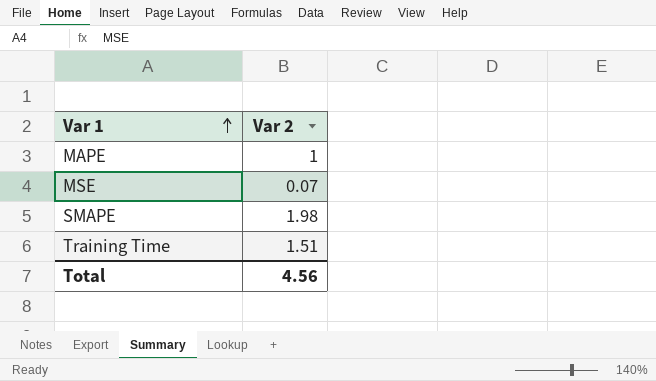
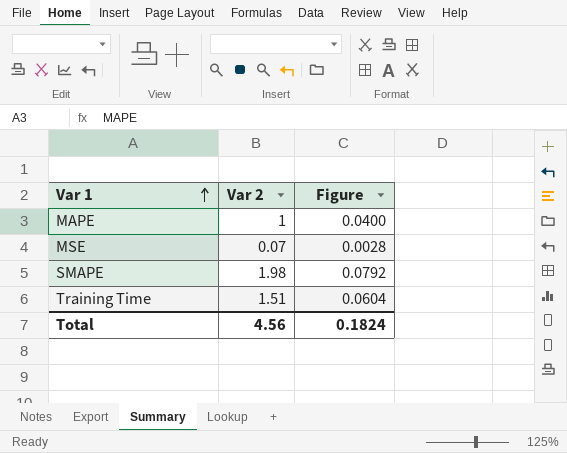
column Figure | formula: none -> [Var 2] * 0.04

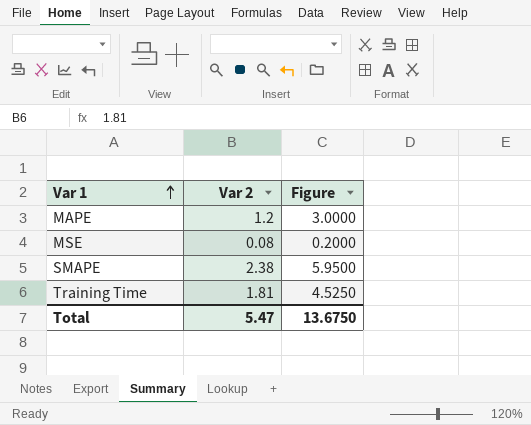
column Figure | formula: [Var 2] * 0.04 -> [Var 2] * 2.5
MAPE | Var 2: 1 -> 1.2
MSE | Var 2: 0.07 -> 0.08
SMAPE | Var 2: 1.98 -> 2.38
Training Time | Var 2: 1.51 -> 1.81
Total | Var 2: 4.56 -> 5.47
Total | Figure: 0.1824 -> 13.6750

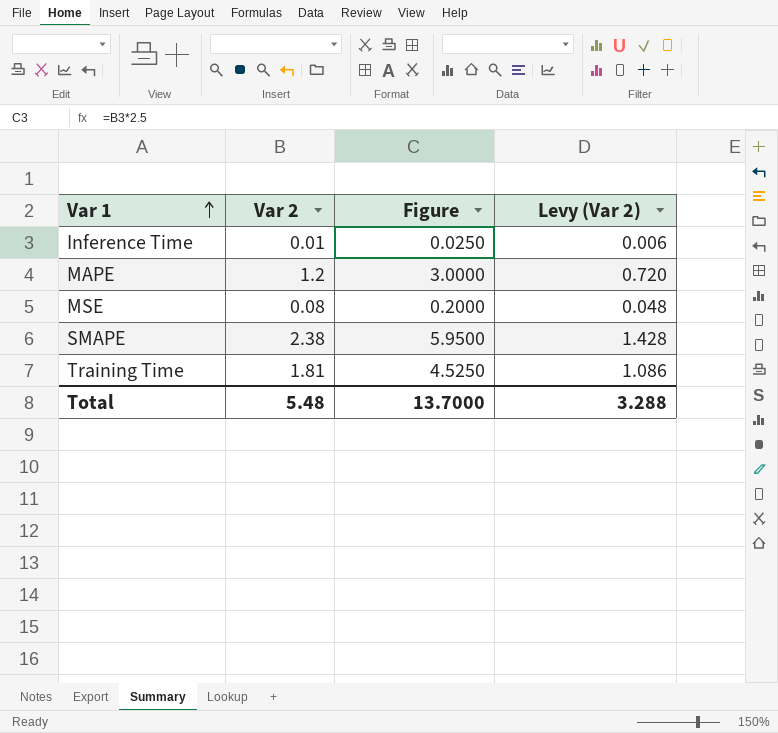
column Levy (Var 2) | formula: none -> [Var 2] * 0.6
row Inference Time: none -> 0.01 | 0.0250 | 0.006
Total | Var 2: 5.47 -> 5.48
Total | Figure: 13.6750 -> 13.7000

